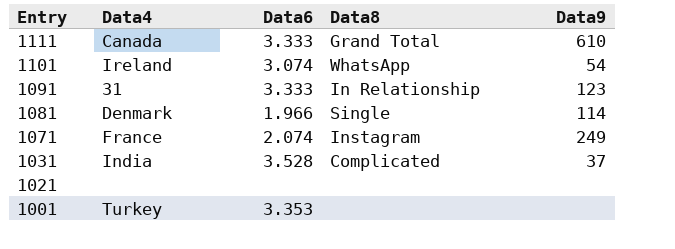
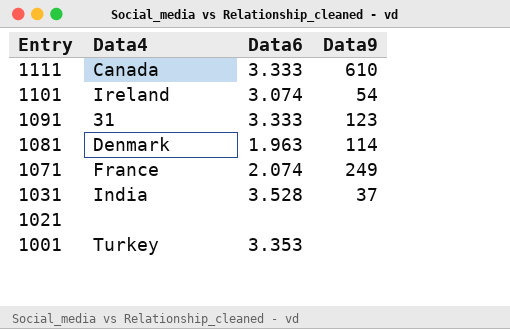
column Data8 | position: 4 -> none
1081 | Data6: 1.966 -> 1.963

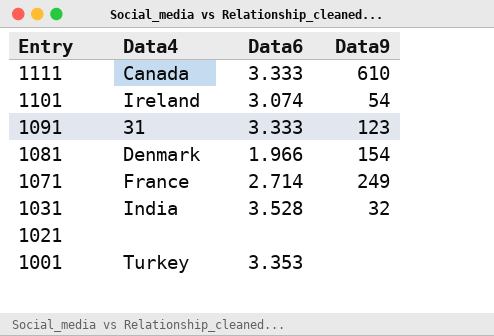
1081 | Data6: 1.963 -> 1.966
1081 | Data9: 114 -> 154
1071 | Data6: 2.074 -> 2.714
1031 | Data9: 37 -> 32

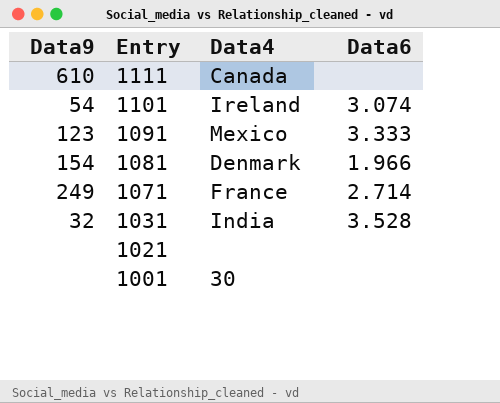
column Data9 | position: 4 -> 1
1111 | Data6: 3.333 -> none
1091 | Data4: 31 -> Mexico
1001 | Data4: Turkey -> 30
1001 | Data6: 3.353 -> none

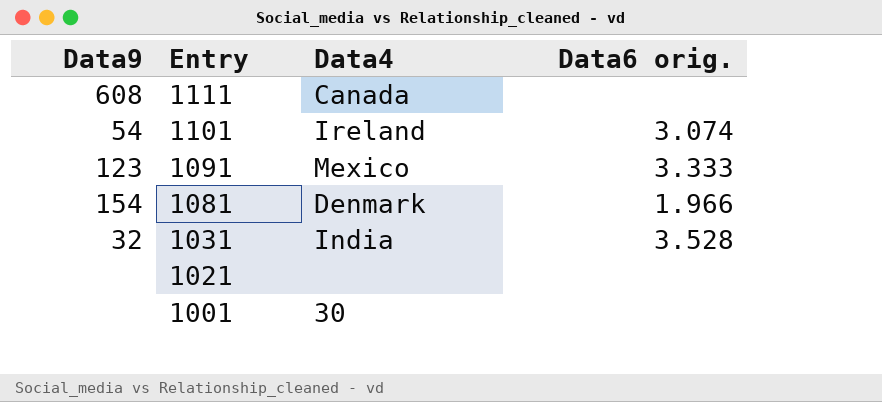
column name: Data6 -> Data6 orig.
row 1071: 249 | France | 2.714 -> none
1111 | Data9: 610 -> 608

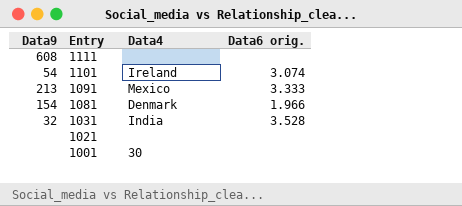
1111 | Data4: Canada -> none
1091 | Data9: 123 -> 213

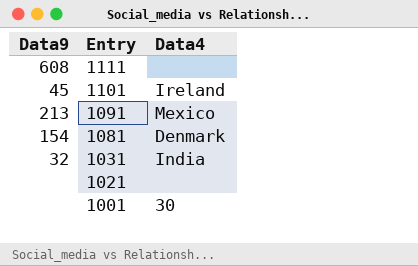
column Data6 orig. | position: 4 -> none
1101 | Data9: 54 -> 45

